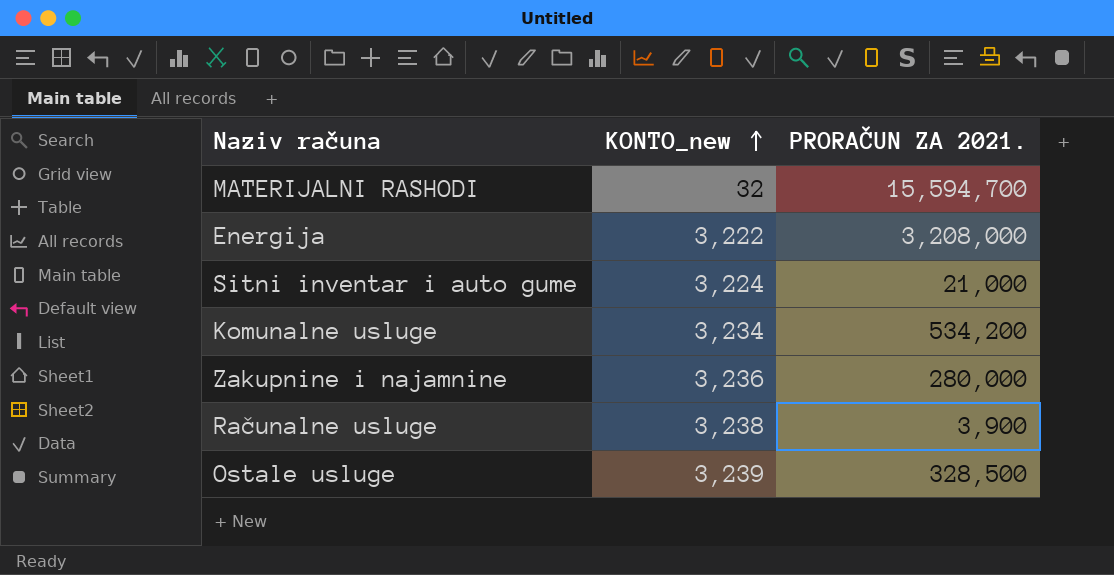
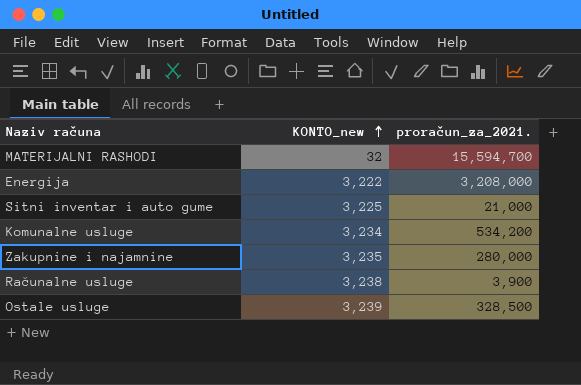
column name: PRORAČUN ZA 2021. -> proračun_za_2021.
Sitni inventar i auto gume | KONTO_new: 3,224 -> 3,225
Zakupnine i najamnine | KONTO_new: 3,236 -> 3,235

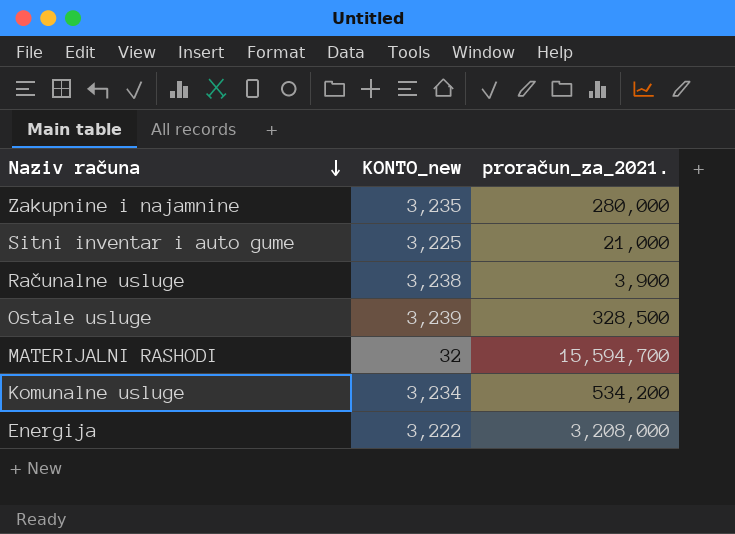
row order: KONTO_new ascending -> Naziv računa descending

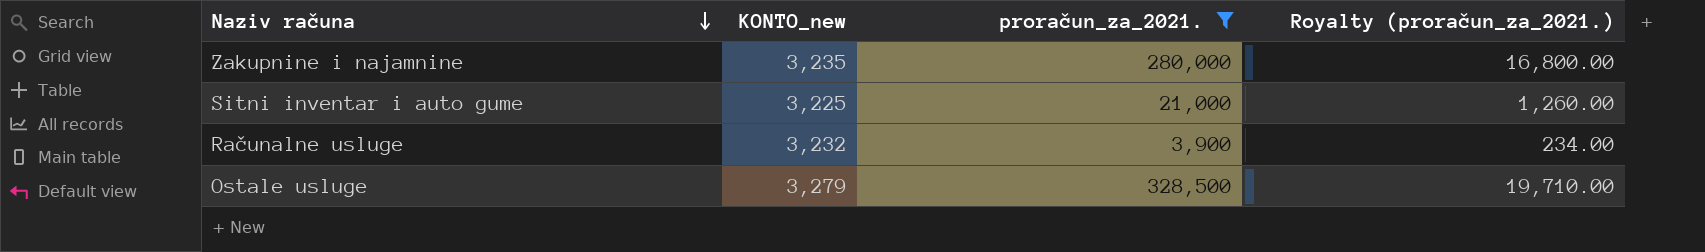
filter: none -> proračun_za_2021. <= 328,500
column Royalty (proračun_za_2021.) | formula: none -> [proračun_za_2021.] * 0.06
Računalne usluge | KONTO_new: 3,238 -> 3,232
Ostale usluge | KONTO_new: 3,239 -> 3,279

